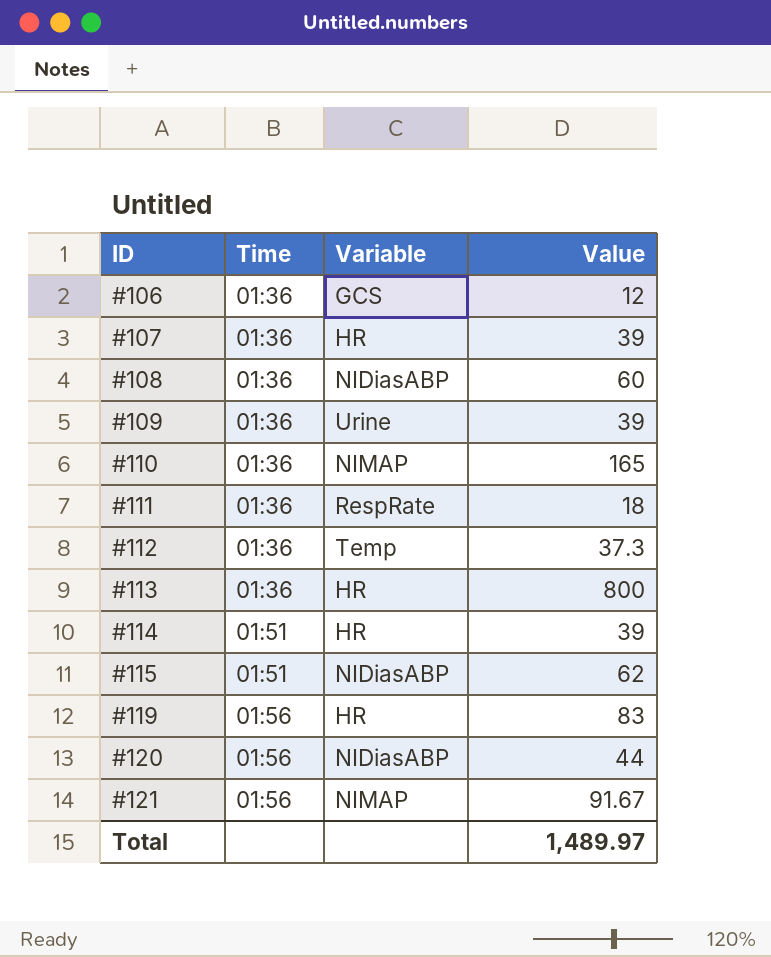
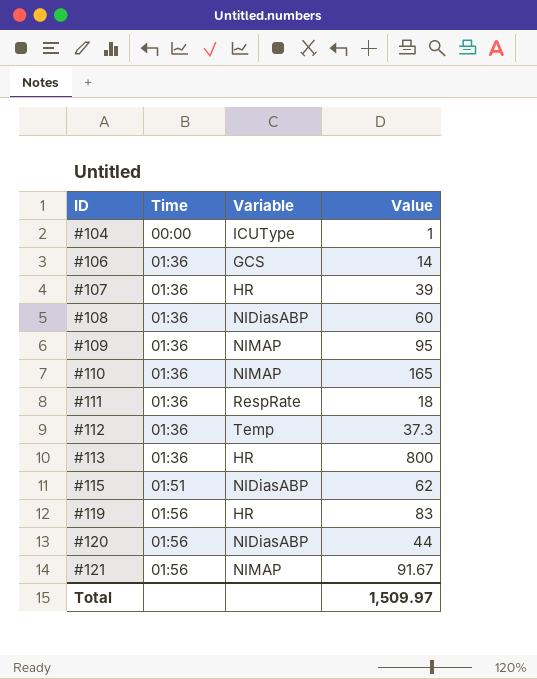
row #114: 01:51 | HR | 39 -> none
row #104: none -> 00:00 | ICUType | 1
#106 | Value: 12 -> 14
#109 | Variable: Urine -> NIMAP
#109 | Value: 39 -> 95
Total | Value: 1,489.97 -> 1,509.97

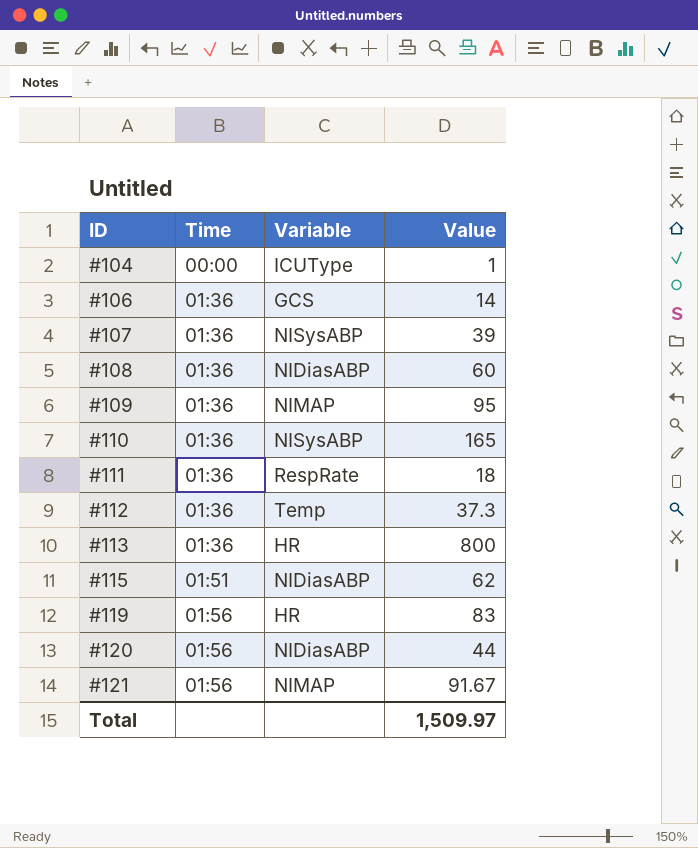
#107 | Variable: HR -> NISysABP
#110 | Variable: NIMAP -> NISysABP

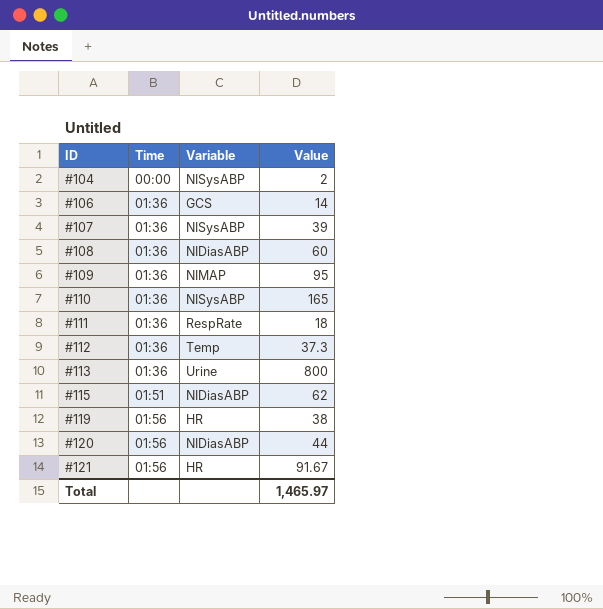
#104 | Variable: ICUType -> NISysABP
#104 | Value: 1 -> 2
#113 | Variable: HR -> Urine
#119 | Value: 83 -> 38
#121 | Variable: NIMAP -> HR
Total | Value: 1,509.97 -> 1,465.97

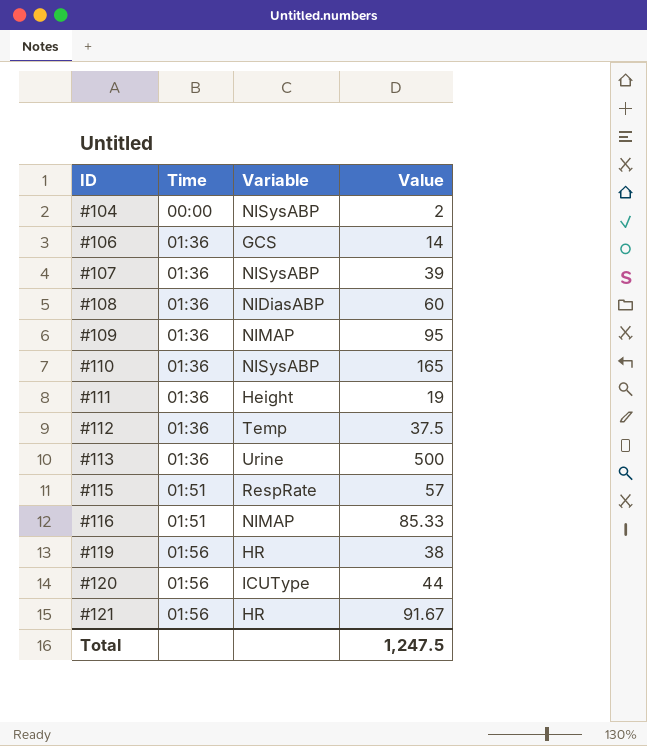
#111 | Variable: RespRate -> Height
#111 | Value: 18 -> 19
#112 | Value: 37.3 -> 37.5
#113 | Value: 800 -> 500
#115 | Variable: NIDiasABP -> RespRate
#115 | Value: 62 -> 57
row #116: none -> 01:51 | NIMAP | 85.33
#120 | Variable: NIDiasABP -> ICUType
Total | Value: 1,465.97 -> 1,247.5

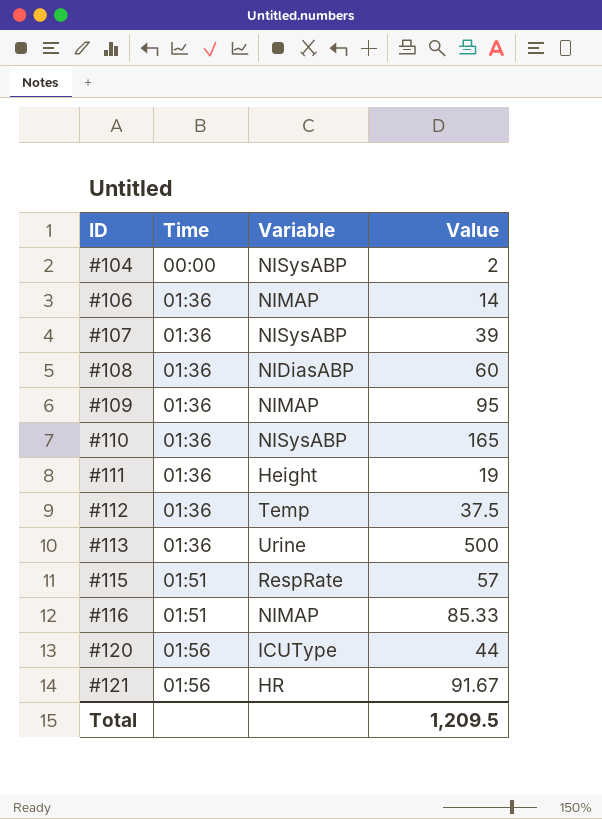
row #119: 01:56 | HR | 38 -> none
#106 | Variable: GCS -> NIMAP
Total | Value: 1,247.5 -> 1,209.5

